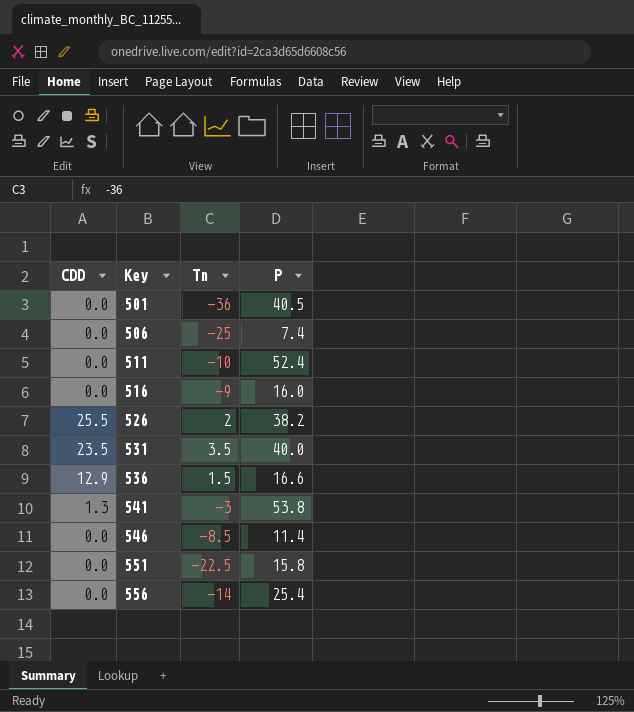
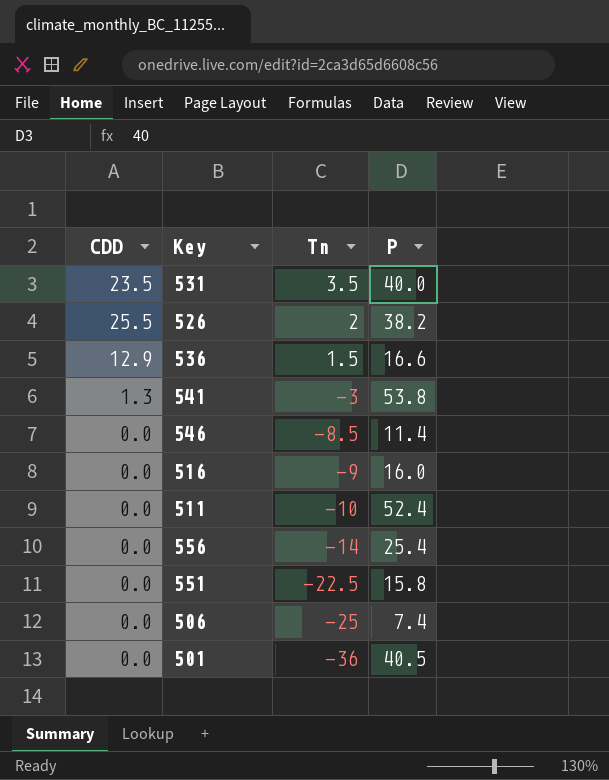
row order: Key ascending -> Tn descending

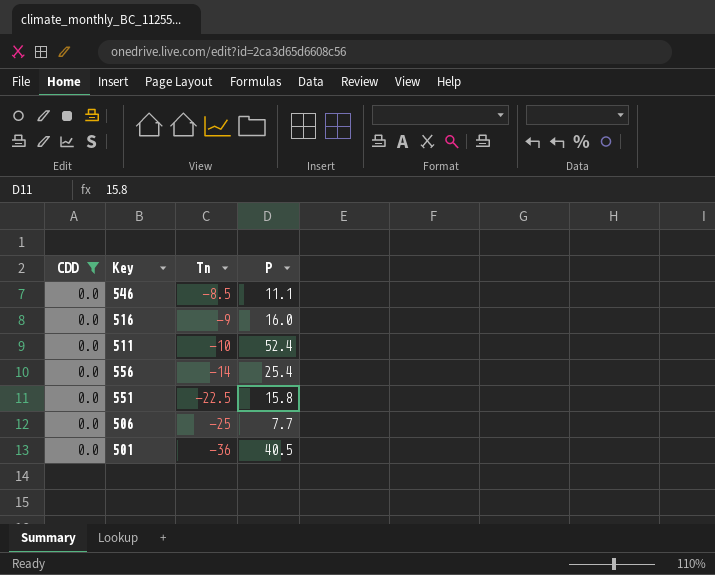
filter: none -> CDD = 0.0
546 | P: 11.4 -> 11.1
506 | P: 7.4 -> 7.7

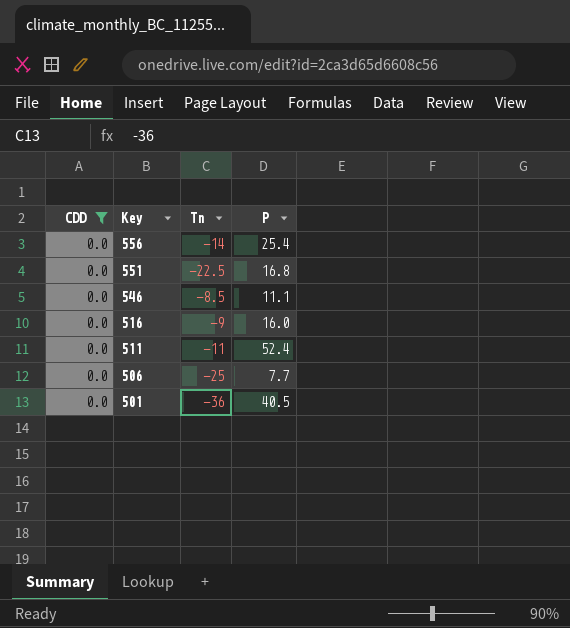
row order: Tn descending -> Key descending
551 | P: 15.8 -> 16.8
511 | Tn: -10 -> -11

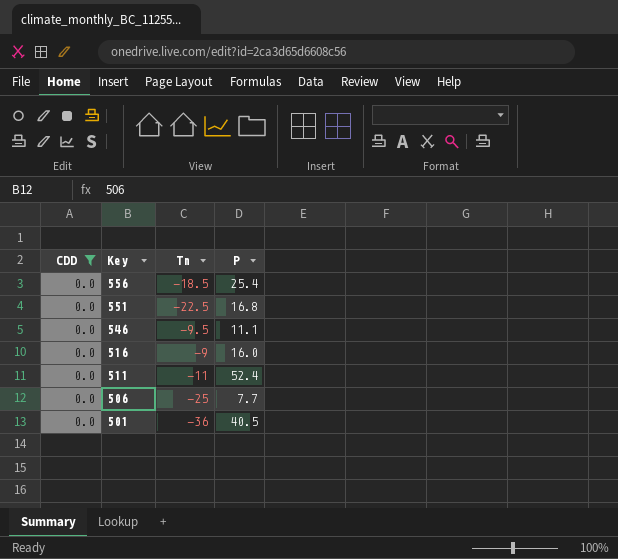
556 | Tn: -14 -> -18.5
546 | Tn: -8.5 -> -9.5

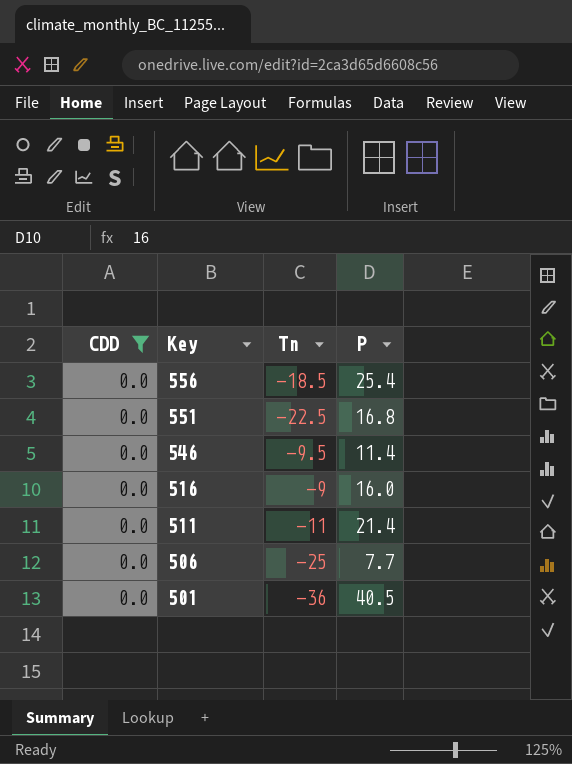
546 | P: 11.1 -> 11.4
511 | P: 52.4 -> 21.4

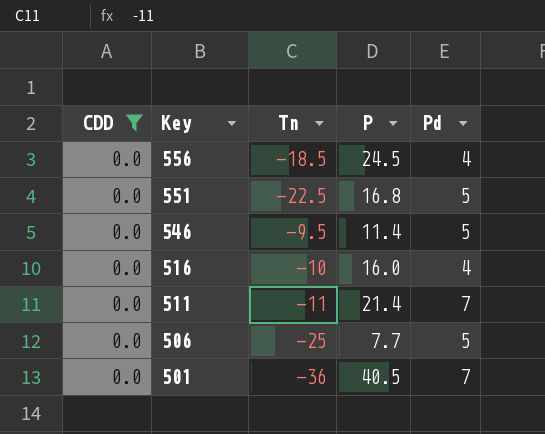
column Pd | position: none -> 5
556 | P: 25.4 -> 24.5
516 | Tn: -9 -> -10

